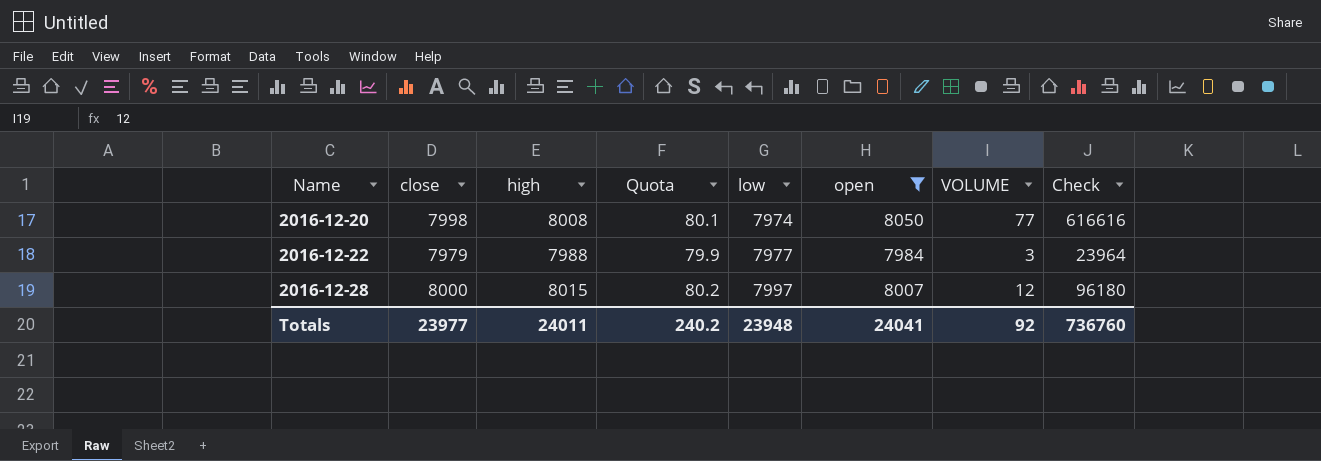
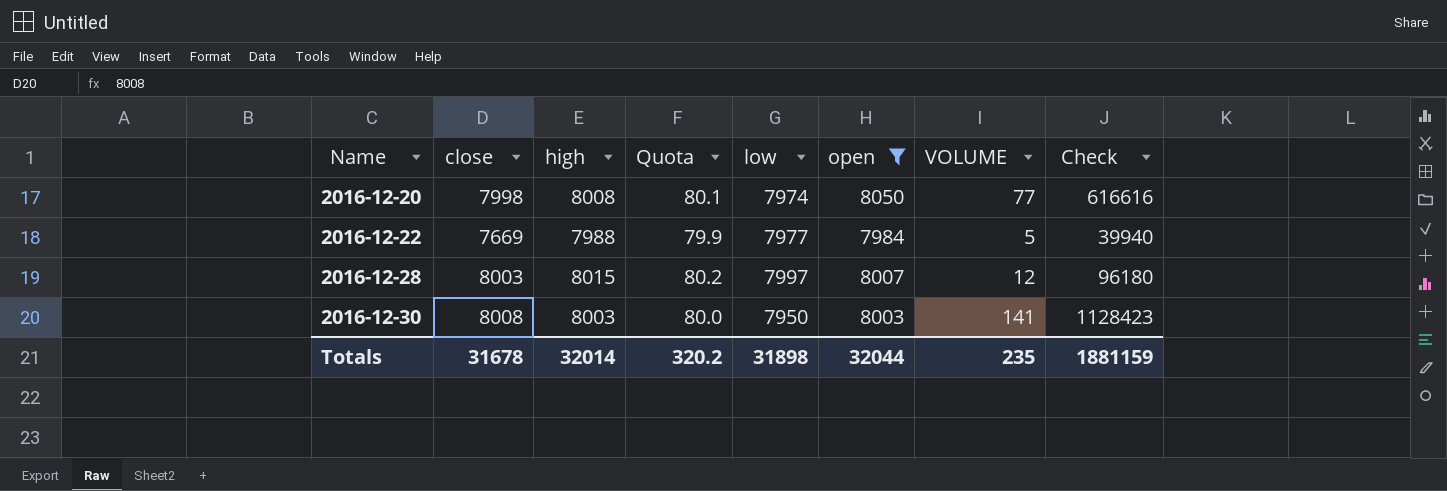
2016-12-22 | close: 7979 -> 7669
2016-12-22 | VOLUME: 3 -> 5
2016-12-22 | Check: 23964 -> 39940
2016-12-28 | close: 8000 -> 8003
row 2016-12-30: none -> 8008 | 8003 | 80.0 | 7950 | 8003 | 141 | 1128423
Totals | close: 23977 -> 31678
Totals | high: 24011 -> 32014
Totals | Quota: 240.2 -> 320.2
Totals | low: 23948 -> 31898
Totals | open: 24041 -> 32044
Totals | VOLUME: 92 -> 235
Totals | Check: 736760 -> 1881159

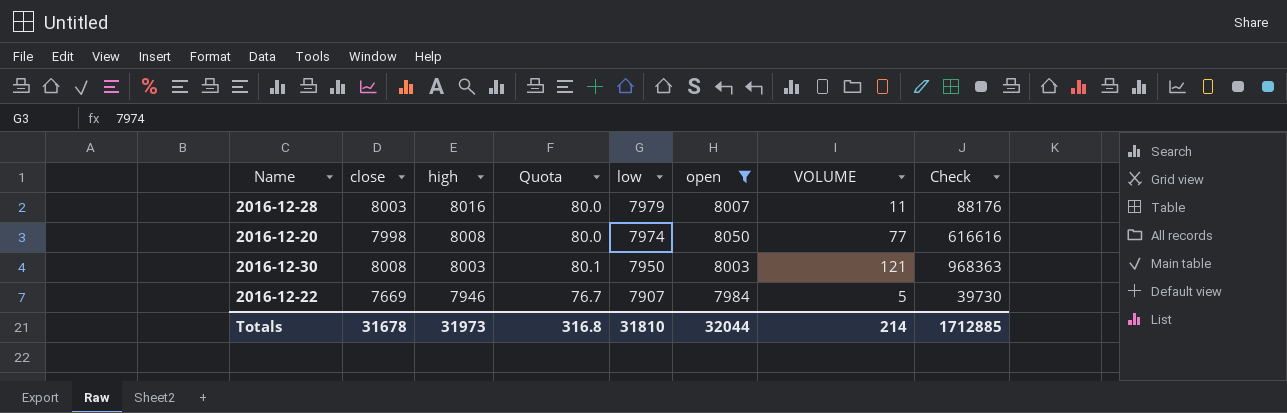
row order: Name ascending -> high descending
column Quota | formula: [high] * 0.01 -> [close] * 0.01
2016-12-28 | high: 8015 -> 8016
2016-12-28 | low: 7997 -> 7979
2016-12-28 | VOLUME: 12 -> 11
2016-12-28 | Check: 96180 -> 88176
2016-12-30 | VOLUME: 141 -> 121
2016-12-30 | Check: 1128423 -> 968363
2016-12-22 | high: 7988 -> 7946
2016-12-22 | low: 7977 -> 7907
2016-12-22 | Check: 39940 -> 39730
Totals | high: 32014 -> 31973
Totals | Quota: 320.2 -> 316.8
Totals | low: 31898 -> 31810
Totals | VOLUME: 235 -> 214
Totals | Check: 1881159 -> 1712885

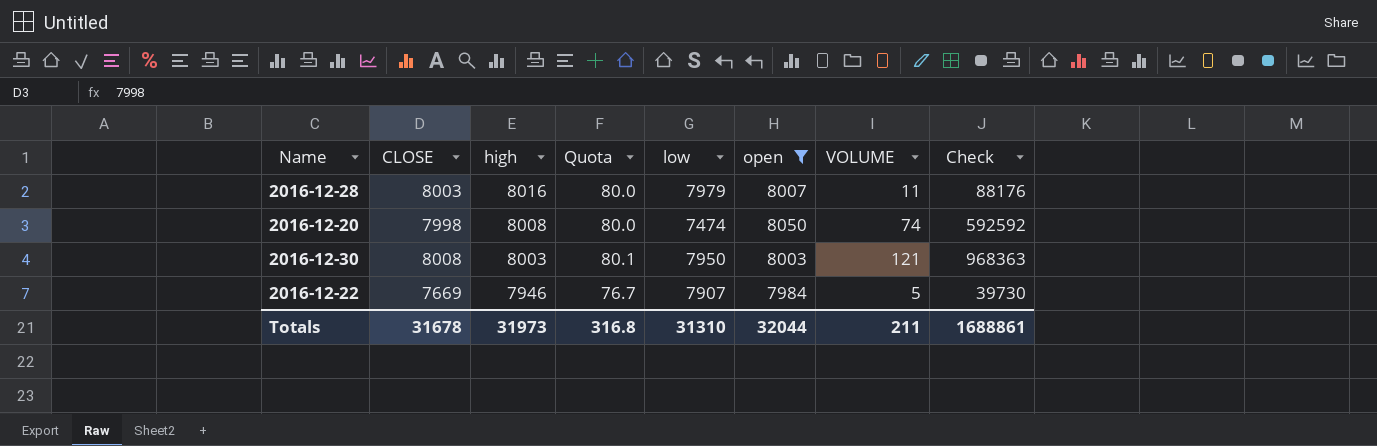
column name: close -> CLOSE
2016-12-20 | low: 7974 -> 7474
2016-12-20 | VOLUME: 77 -> 74
2016-12-20 | Check: 616616 -> 592592
Totals | low: 31810 -> 31310
Totals | VOLUME: 214 -> 211
Totals | Check: 1712885 -> 1688861

